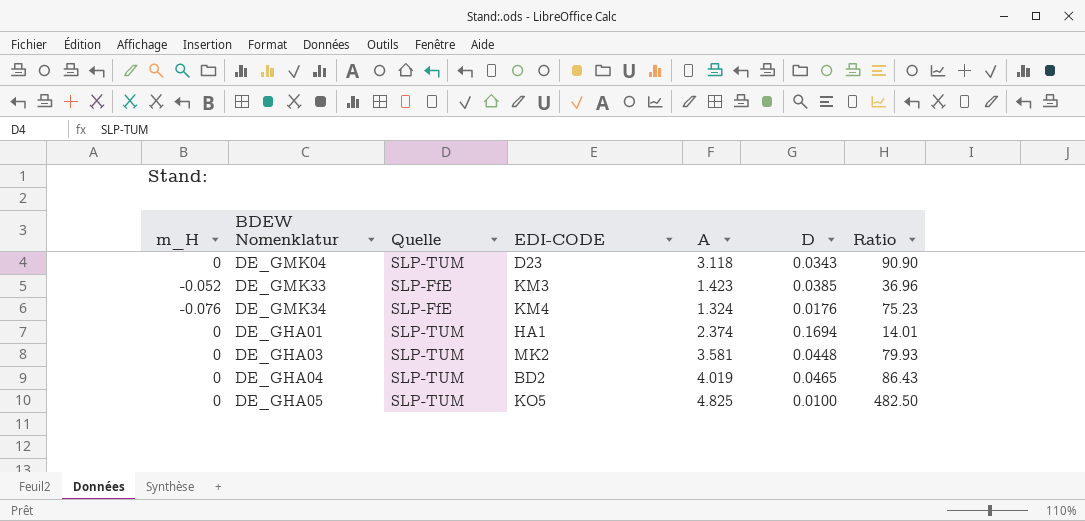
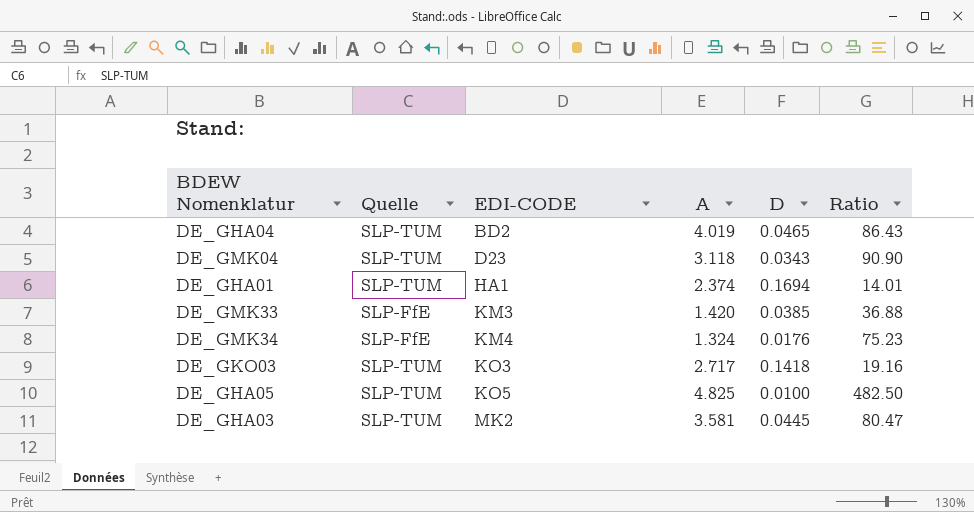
row order: none -> EDI-CODE ascending
column m_H | position: 1 -> none
DE_GMK33 | A: 1.423 -> 1.420
DE_GMK33 | Ratio: 36.96 -> 36.88
row DE_GKO03: none -> SLP-TUM | KO3 | 2.717 | 0.1418 | 19.16
DE_GHA03 | D: 0.0448 -> 0.0445
DE_GHA03 | Ratio: 79.93 -> 80.47

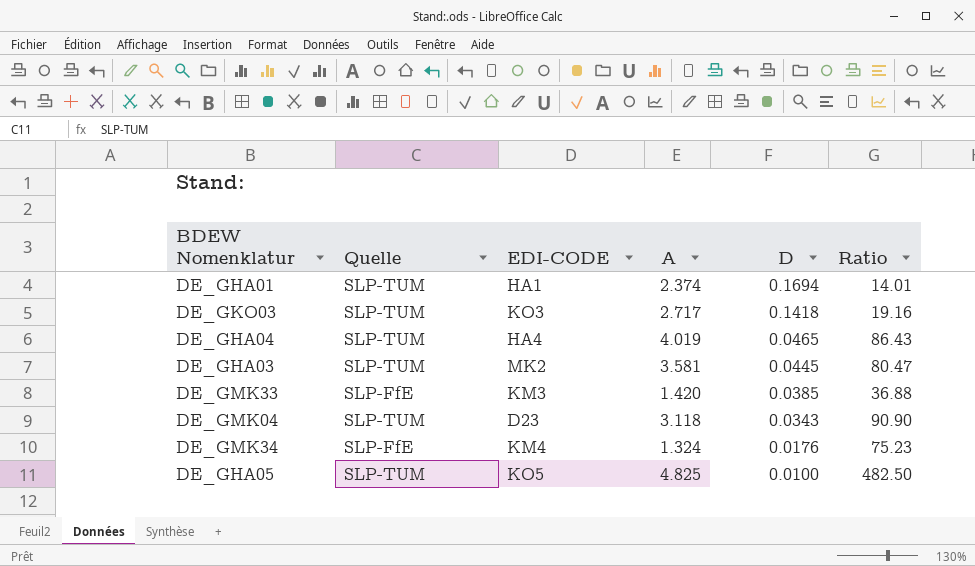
row order: EDI-CODE ascending -> D descending
DE_GHA04 | EDI-CODE: BD2 -> HA4

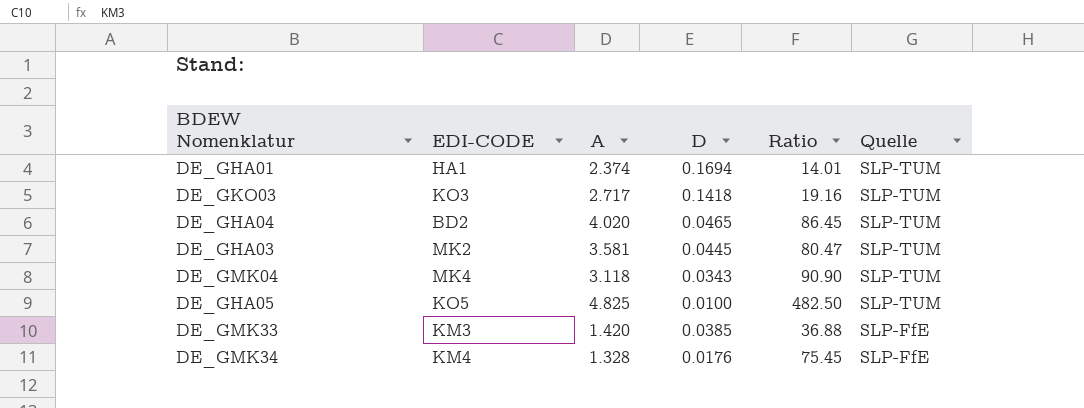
row order: D descending -> Quelle descending
column Quelle | position: 2 -> 6
DE_GHA04 | EDI-CODE: HA4 -> BD2
DE_GHA04 | A: 4.019 -> 4.020
DE_GHA04 | Ratio: 86.43 -> 86.45
DE_GMK04 | EDI-CODE: D23 -> MK4
DE_GMK34 | A: 1.324 -> 1.328
DE_GMK34 | Ratio: 75.23 -> 75.45

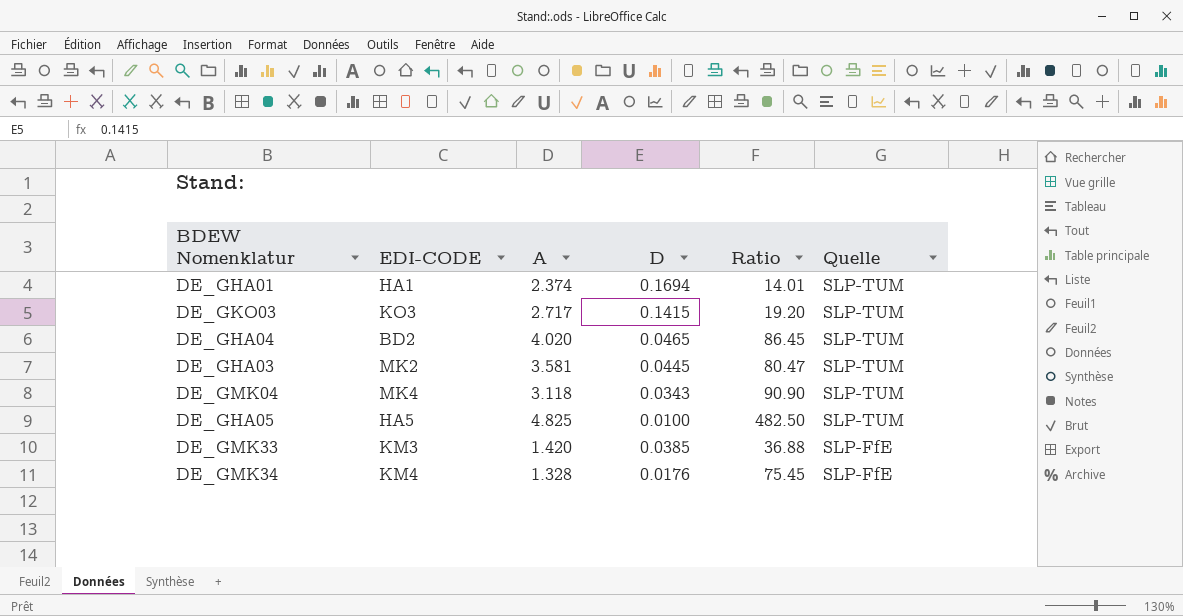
DE_GKO03 | D: 0.1418 -> 0.1415
DE_GKO03 | Ratio: 19.16 -> 19.20
DE_GHA05 | EDI-CODE: KO5 -> HA5

